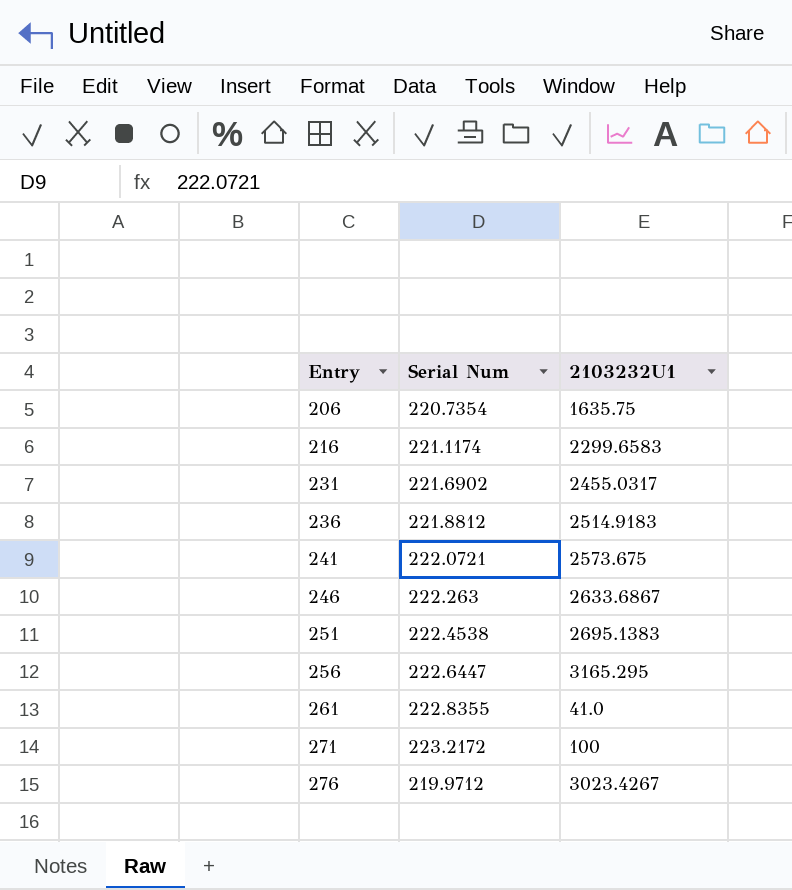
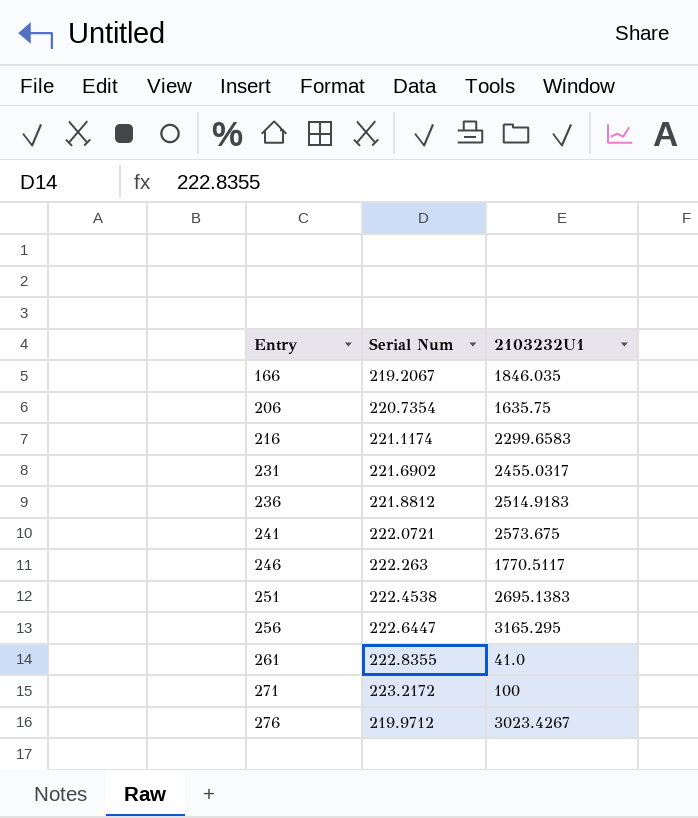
row 166: none -> 219.2067 | 1846.035
246 | 2103232U1: 2633.6867 -> 1770.5117

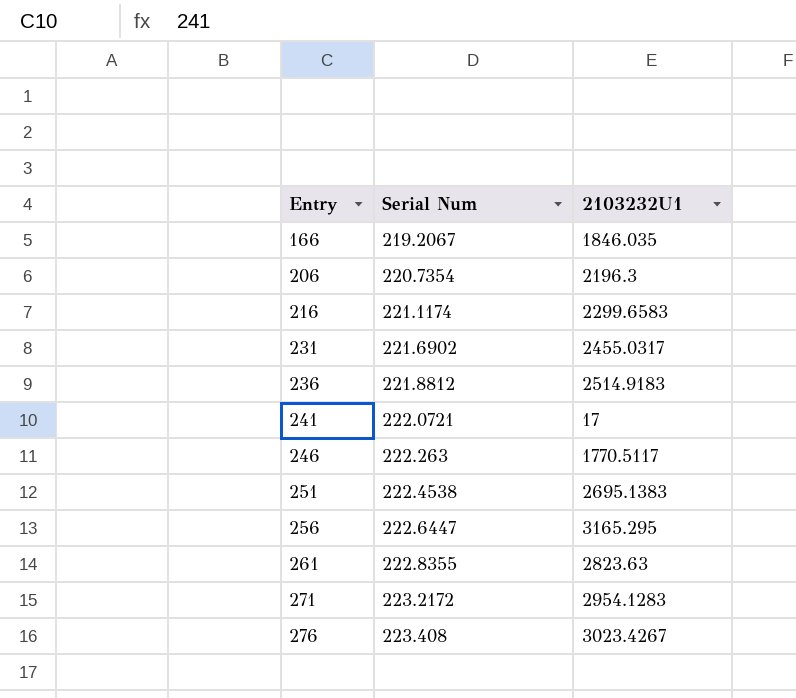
206 | 2103232U1: 1635.75 -> 2196.3
241 | 2103232U1: 2573.675 -> 17
261 | 2103232U1: 41.0 -> 2823.63
271 | 2103232U1: 100 -> 2954.1283
276 | Serial Num: 219.9712 -> 223.408

